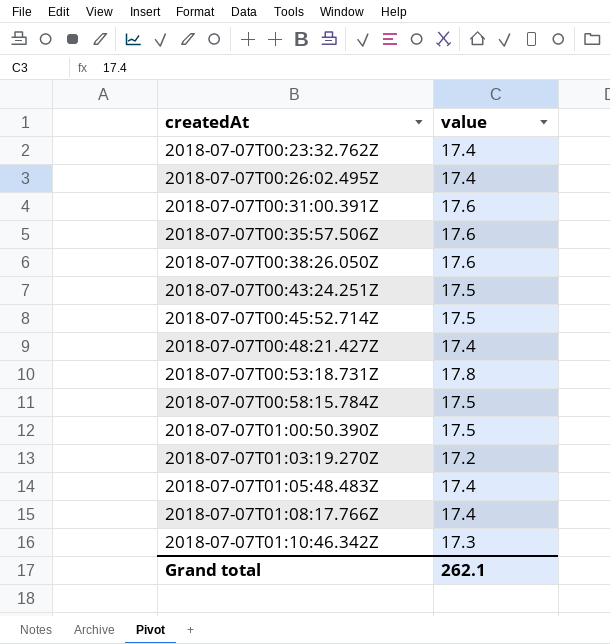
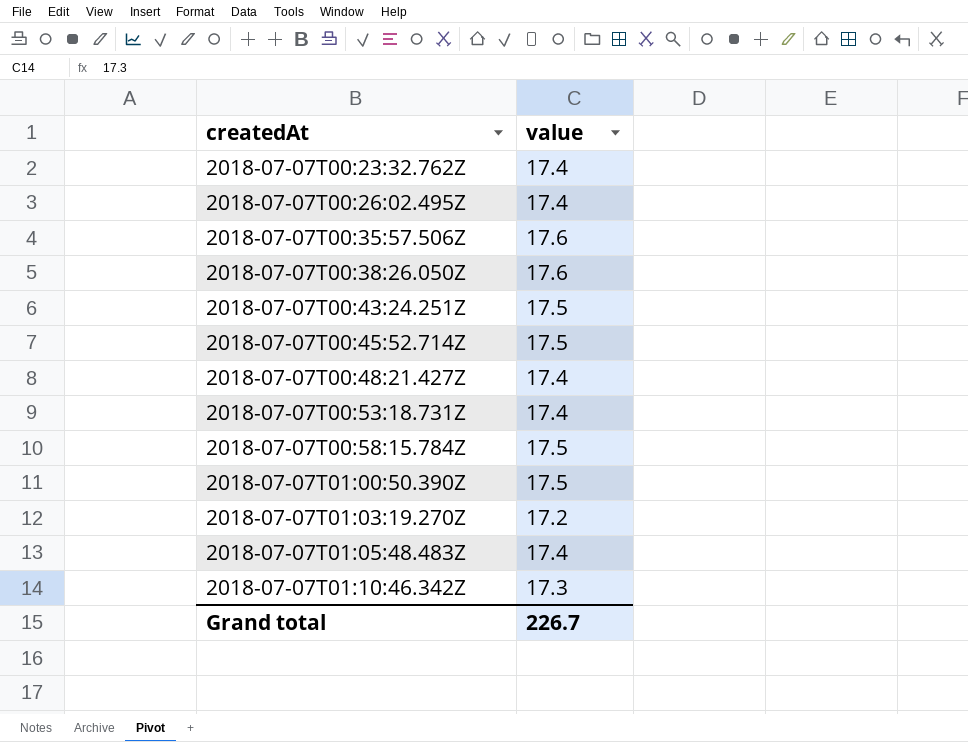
row 2018-07-07T00:31:00.391Z: 17.6 -> none
row 2018-07-07T01:08:17.766Z: 17.4 -> none
2018-07-07T00:53:18.731Z | value: 17.8 -> 17.4
Grand total | value: 262.1 -> 226.7

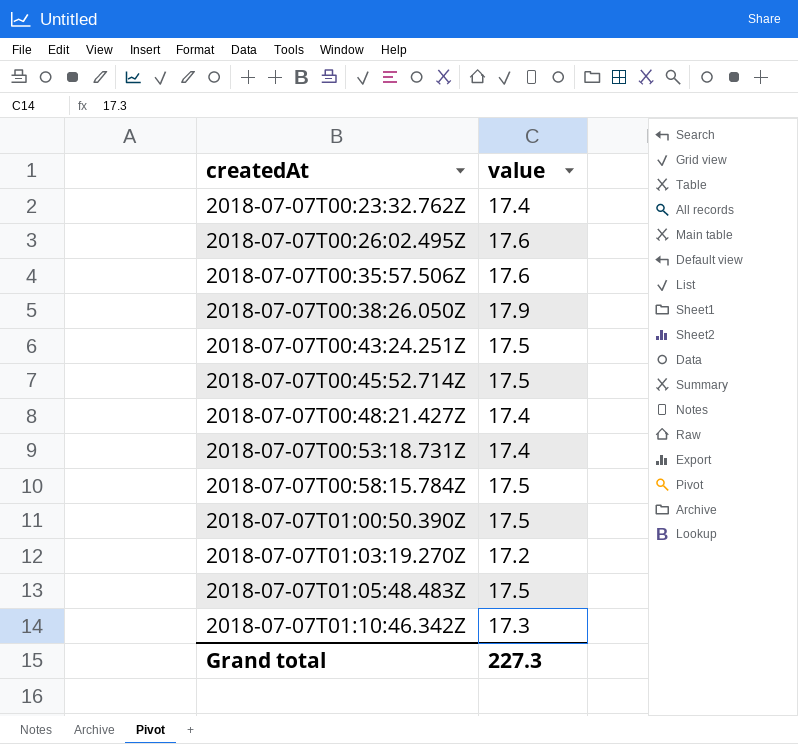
2018-07-07T00:26:02.495Z | value: 17.4 -> 17.6
2018-07-07T00:38:26.050Z | value: 17.6 -> 17.9
2018-07-07T01:05:48.483Z | value: 17.4 -> 17.5
Grand total | value: 226.7 -> 227.3

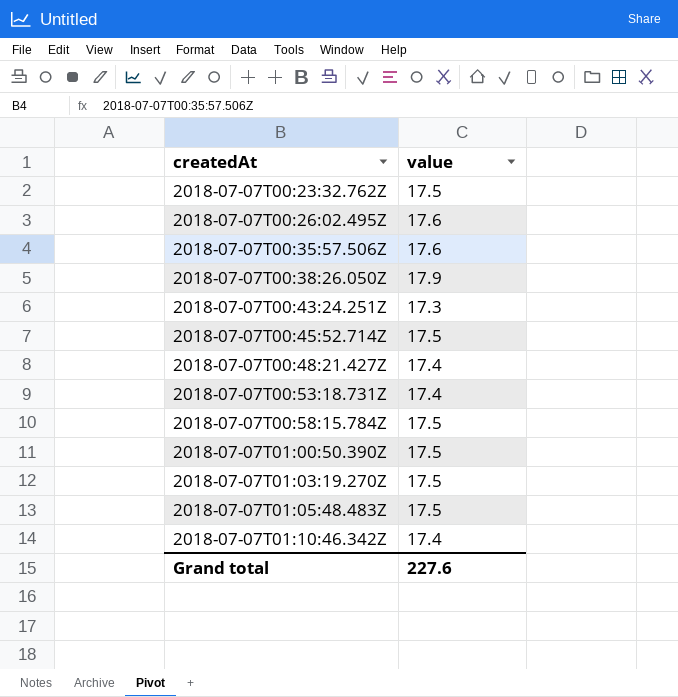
2018-07-07T00:23:32.762Z | value: 17.4 -> 17.5
2018-07-07T00:43:24.251Z | value: 17.5 -> 17.3
2018-07-07T01:03:19.270Z | value: 17.2 -> 17.5
2018-07-07T01:10:46.342Z | value: 17.3 -> 17.4
Grand total | value: 227.3 -> 227.6

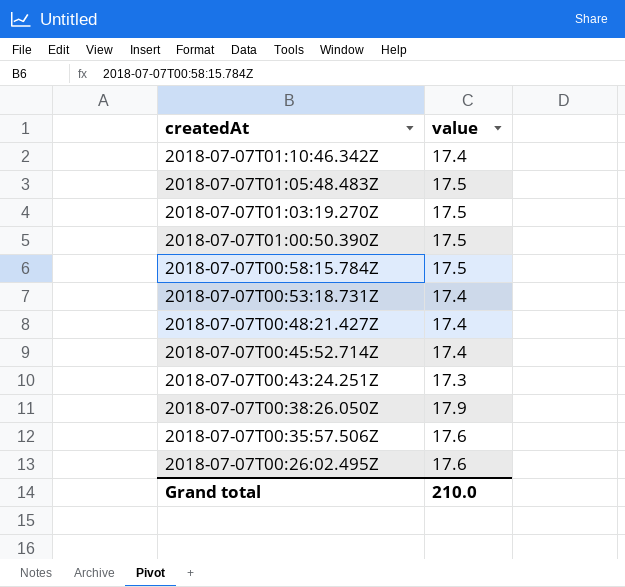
row order: createdAt ascending -> createdAt descending
row 2018-07-07T00:23:32.762Z: 17.5 -> none
2018-07-07T00:45:52.714Z | value: 17.5 -> 17.4
Grand total | value: 227.6 -> 210.0

